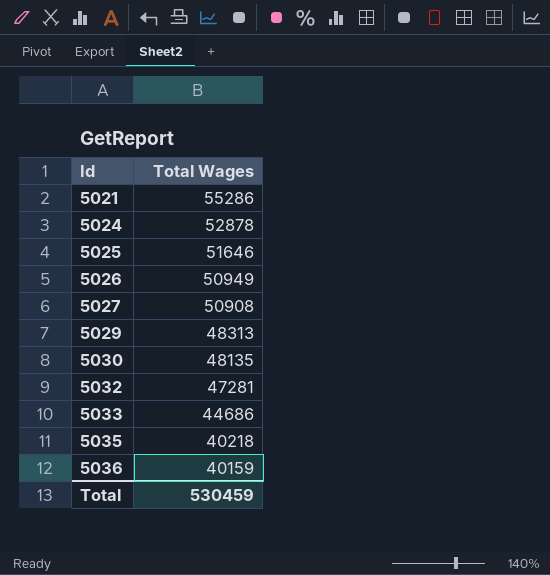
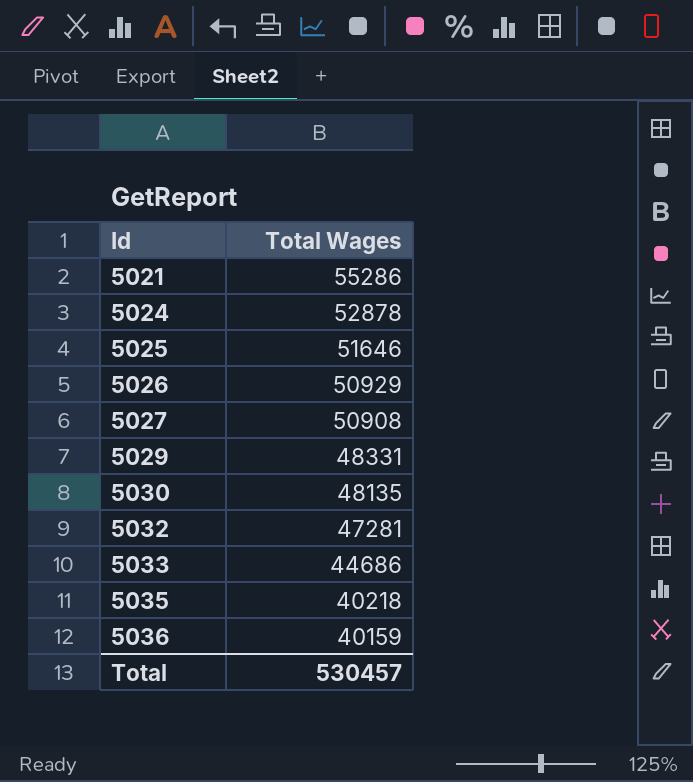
5026 | Total Wages: 50949 -> 50929
5029 | Total Wages: 48313 -> 48331
Total | Total Wages: 530459 -> 530457

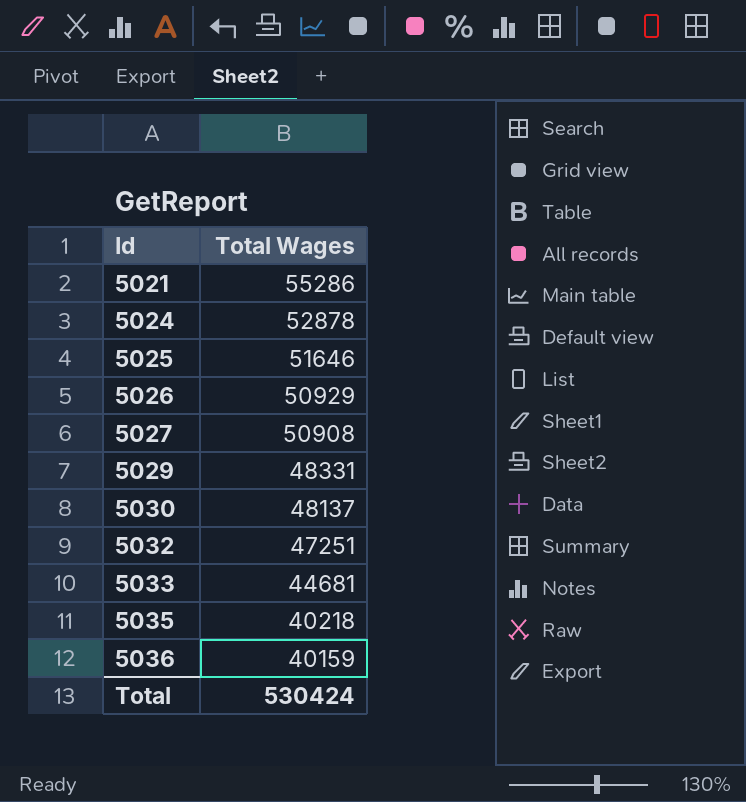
5030 | Total Wages: 48135 -> 48137
5032 | Total Wages: 47281 -> 47251
5033 | Total Wages: 44686 -> 44681
Total | Total Wages: 530457 -> 530424

